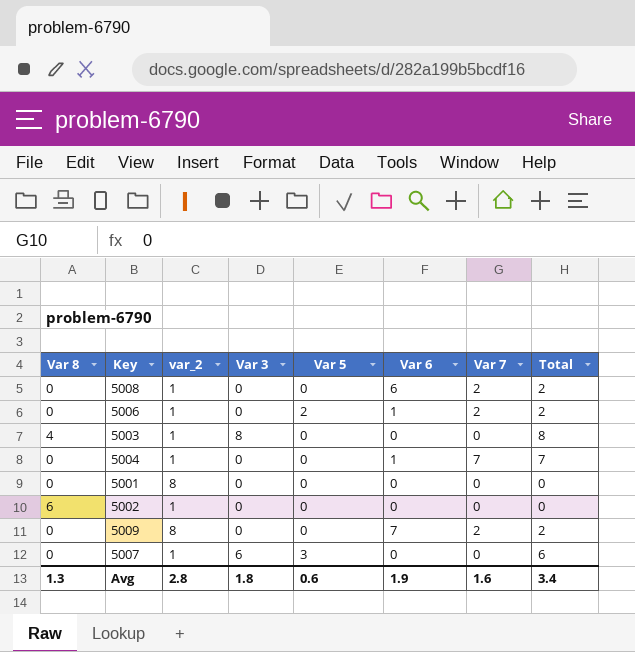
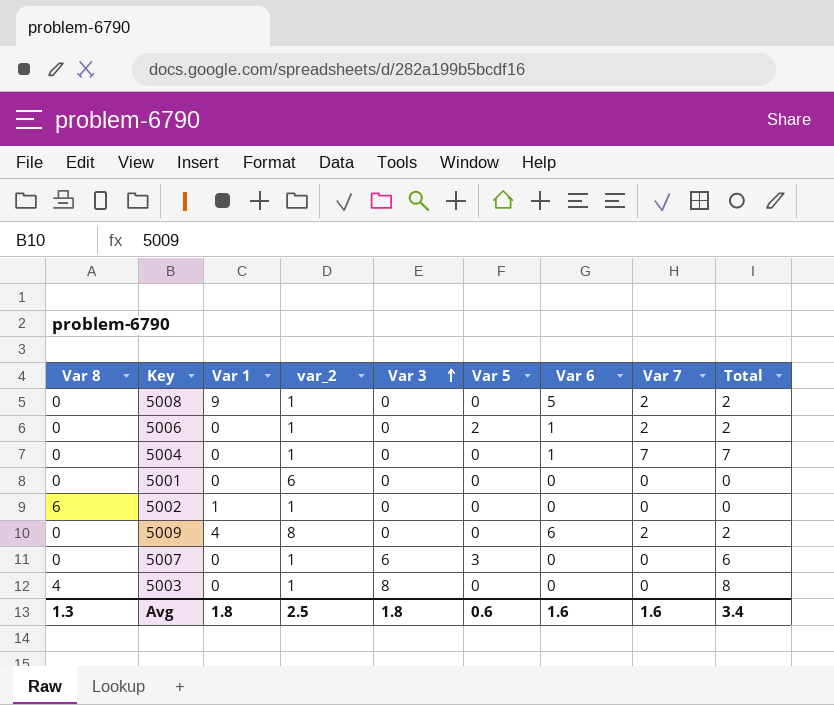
row order: none -> Var 3 ascending
column Var 1 | position: none -> 3
5008 | Var 6: 6 -> 5
5001 | var_2: 8 -> 6
5009 | Var 6: 7 -> 6
Avg | var_2: 2.8 -> 2.5
Avg | Var 6: 1.9 -> 1.6

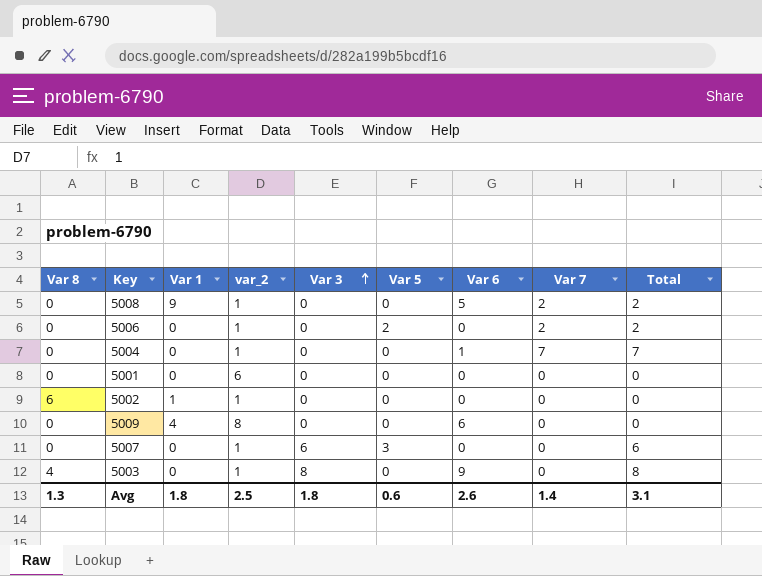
5006 | Var 6: 1 -> 0
5009 | Var 7: 2 -> 0
5009 | Total: 2 -> 0
5003 | Var 6: 0 -> 9
Avg | Var 6: 1.6 -> 2.6
Avg | Var 7: 1.6 -> 1.4
Avg | Total: 3.4 -> 3.1

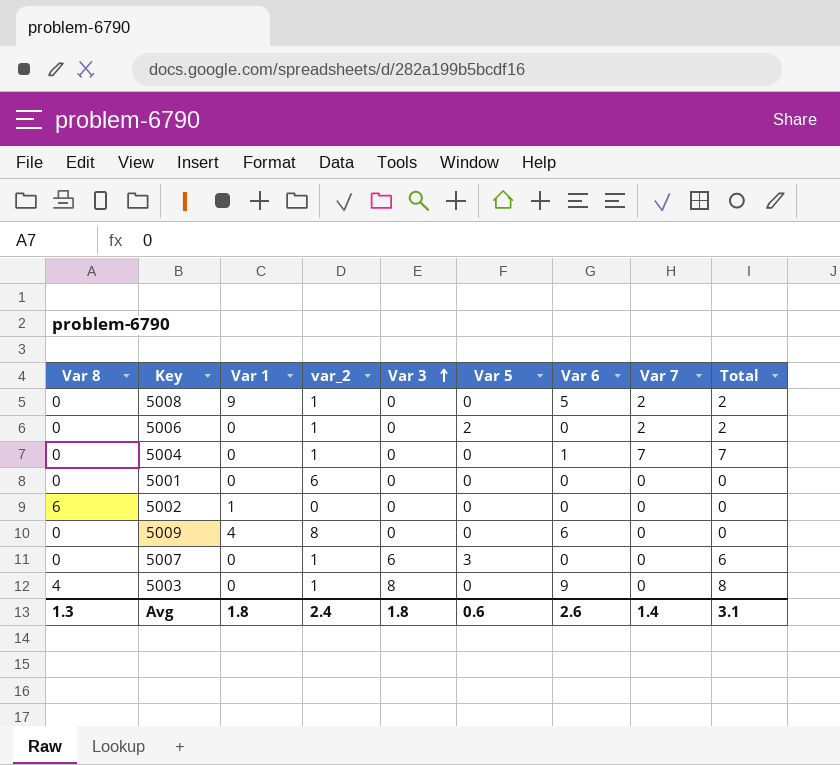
5002 | var_2: 1 -> 0
Avg | var_2: 2.5 -> 2.4

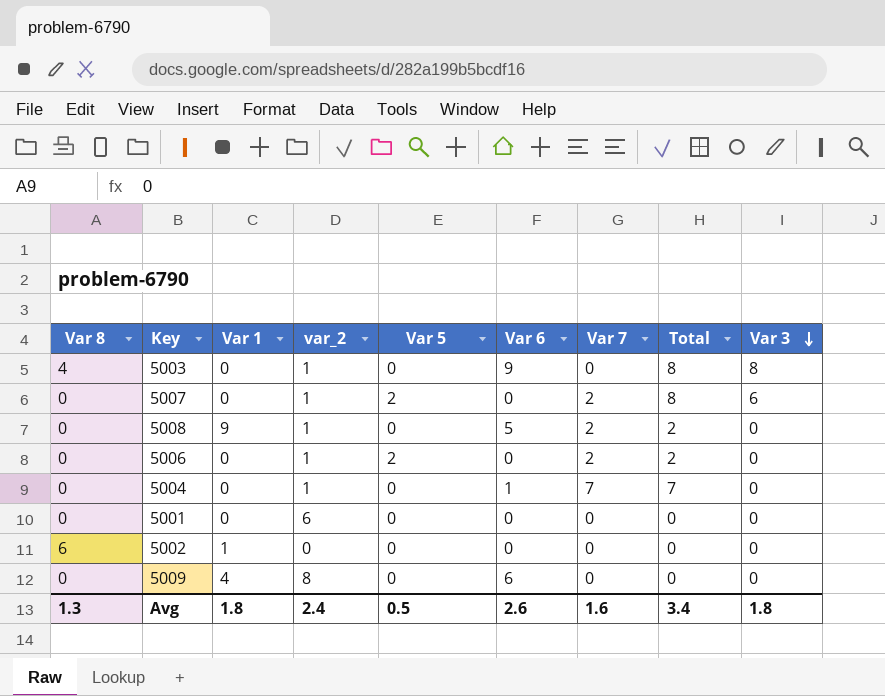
row order: Var 3 ascending -> Var 3 descending
column Var 3 | position: 5 -> 9
5007 | Var 5: 3 -> 2
5007 | Var 7: 0 -> 2
5007 | Total: 6 -> 8
Avg | Var 5: 0.6 -> 0.5
Avg | Var 7: 1.4 -> 1.6
Avg | Total: 3.1 -> 3.4

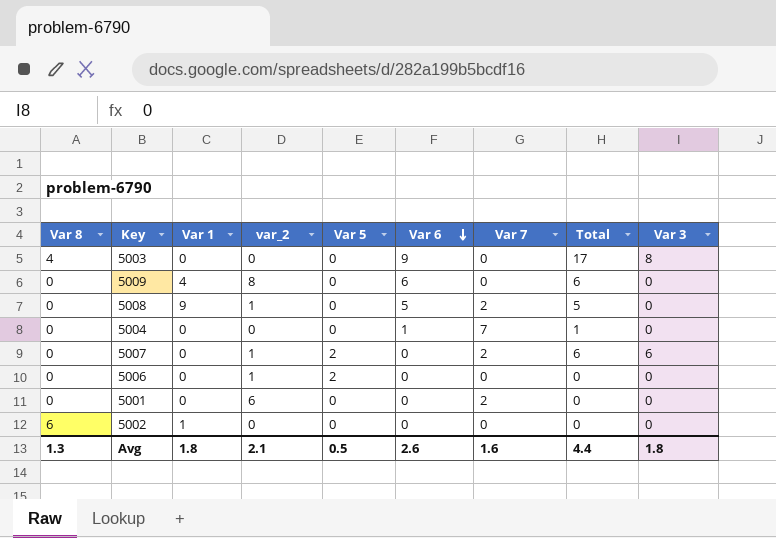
row order: Var 3 descending -> Var 6 descending
column Total | formula: [Var 7] + [Var 3] -> [Var 6] + [Var 3]
5003 | var_2: 1 -> 0
5004 | var_2: 1 -> 0
5006 | Var 7: 2 -> 0
5001 | Var 7: 0 -> 2
Avg | var_2: 2.4 -> 2.1
Avg | Total: 3.4 -> 4.4

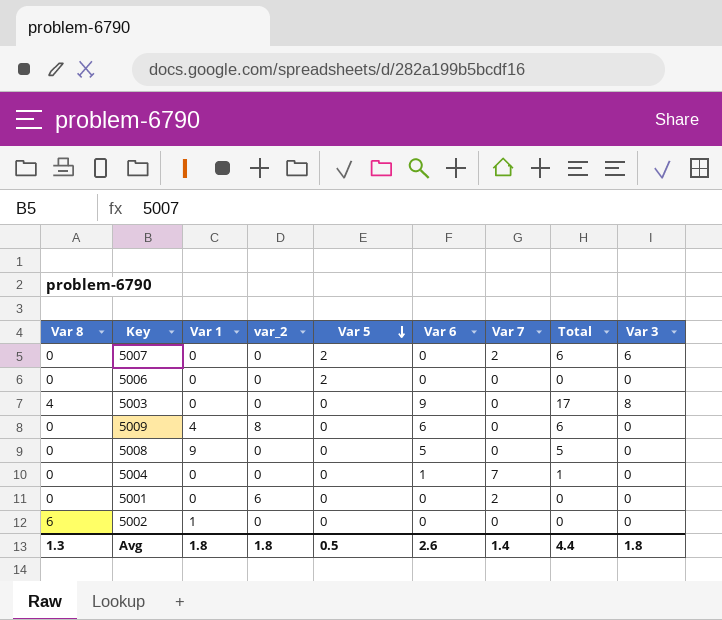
row order: Var 6 descending -> Var 5 descending
5007 | var_2: 1 -> 0
5006 | var_2: 1 -> 0
5008 | var_2: 1 -> 0
5008 | Var 7: 2 -> 0
Avg | var_2: 2.1 -> 1.8
Avg | Var 7: 1.6 -> 1.4

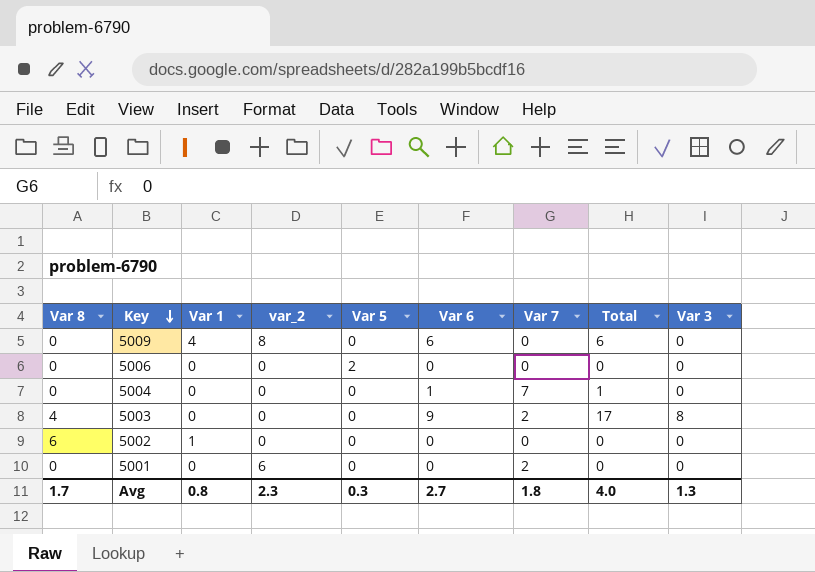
row order: Var 5 descending -> Key descending
row 5007: 0 | 0 | 0 | 2 | 0 | 2 | 6 | 6 -> none
row 5008: 0 | 9 | 0 | 0 | 5 | 0 | 5 | 0 -> none
5003 | Var 7: 0 -> 2
Avg | Var 8: 1.3 -> 1.7
Avg | Var 1: 1.8 -> 0.8
Avg | var_2: 1.8 -> 2.3
Avg | Var 5: 0.5 -> 0.3
Avg | Var 6: 2.6 -> 2.7
Avg | Var 7: 1.4 -> 1.8
Avg | Total: 4.4 -> 4.0
Avg | Var 3: 1.8 -> 1.3

